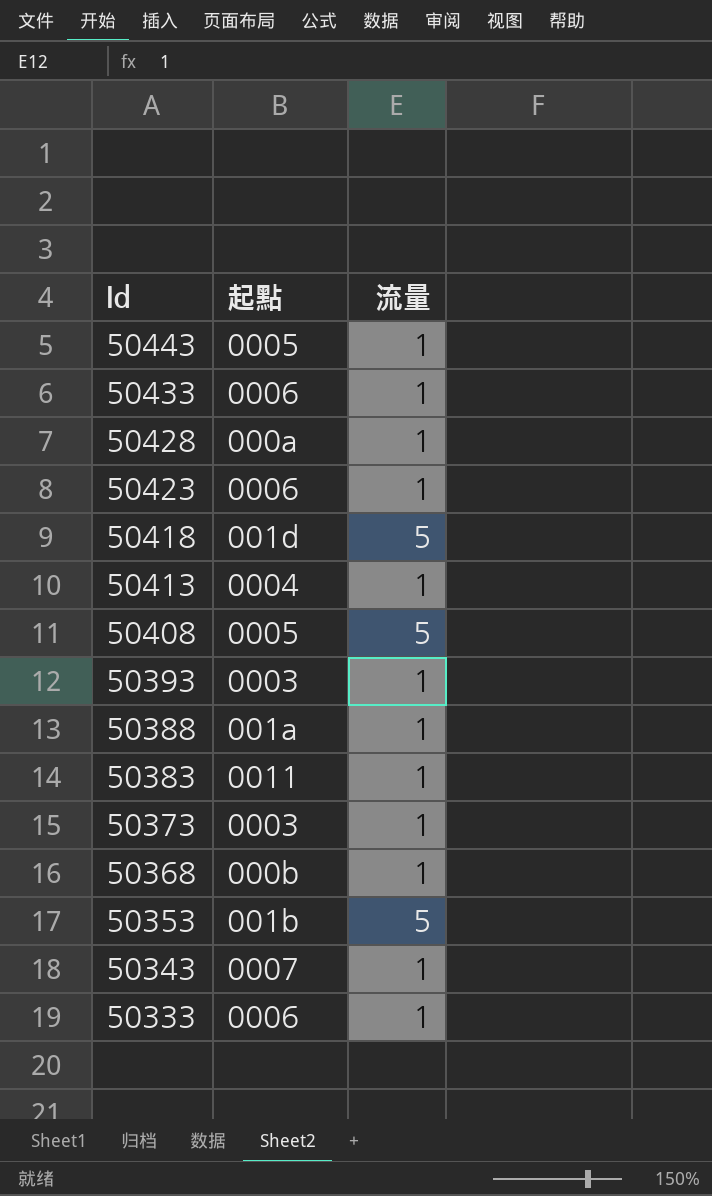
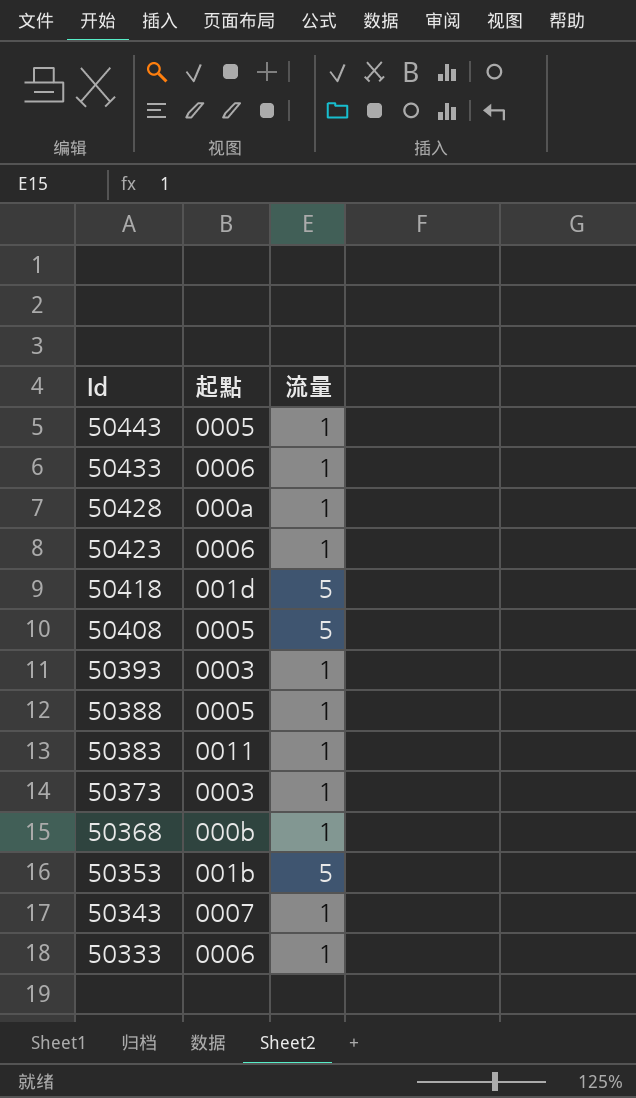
row 50413: 0004 | 1 -> none
50388 | 起點: 001a -> 0005

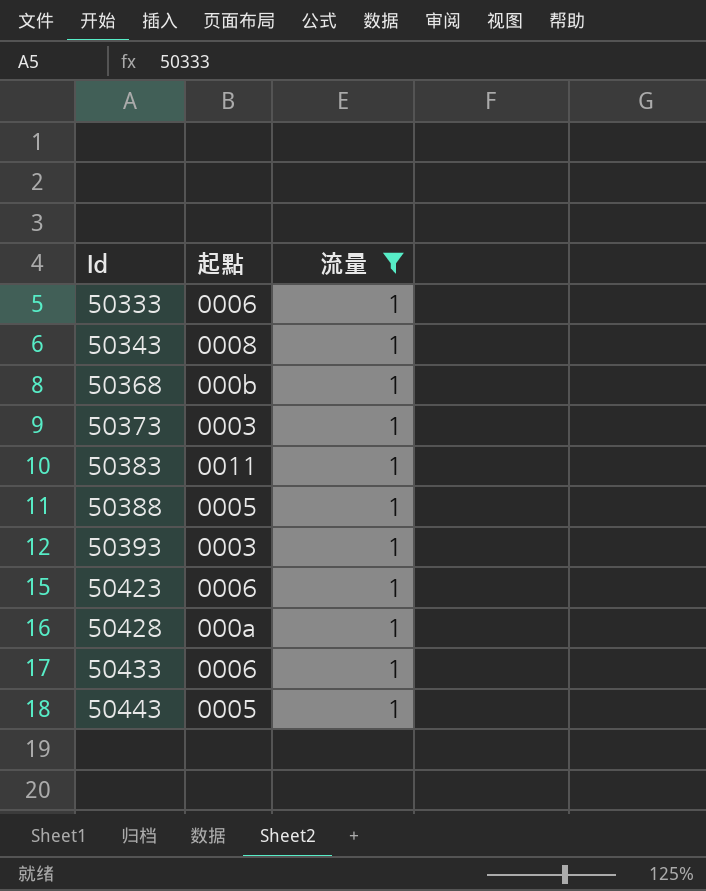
filter: none -> 流量 = 1
row order: Id descending -> Id ascending
50343 | 起點: 0007 -> 0008

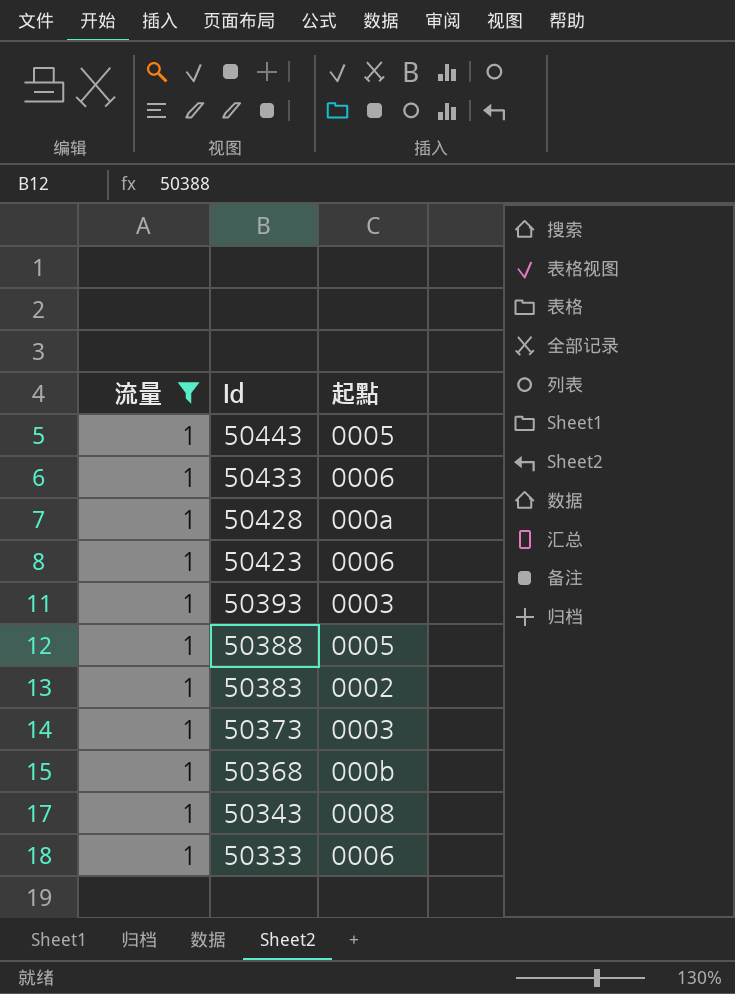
row order: Id ascending -> Id descending
column 流量 | position: 3 -> 1
50383 | 起點: 0011 -> 0002

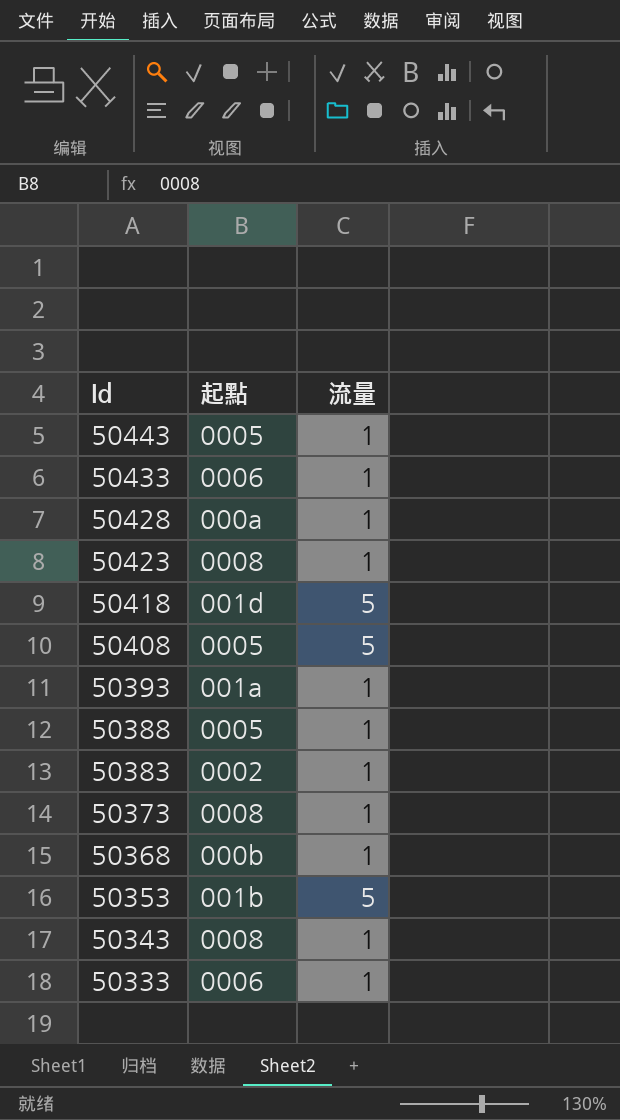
filter: 流量 = 1 -> none
column 流量 | position: 1 -> 3
50423 | 起點: 0006 -> 0008
50393 | 起點: 0003 -> 001a
50373 | 起點: 0003 -> 0008

